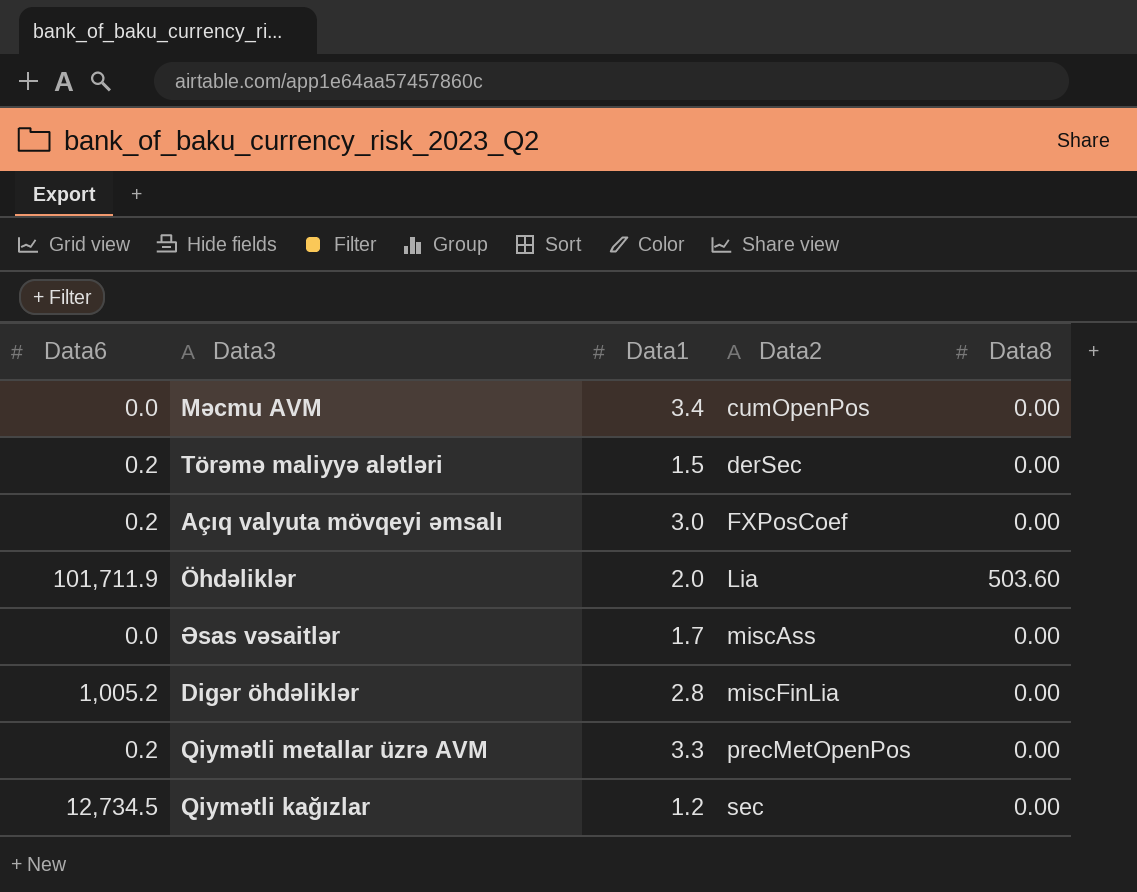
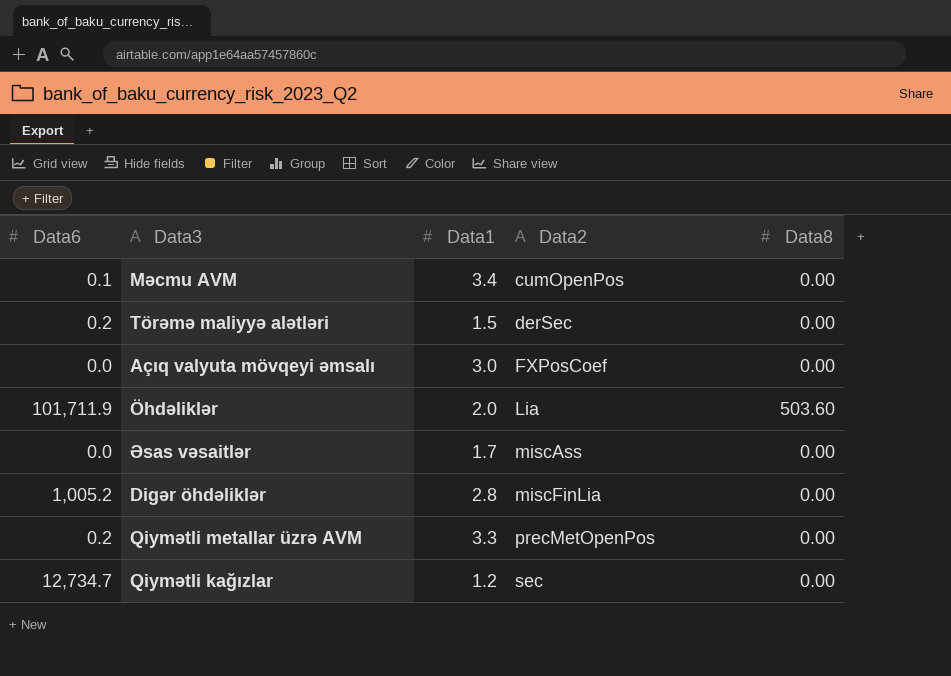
Məcmu AVM | Data6: 0.0 -> 0.1
Açıq valyuta mövqeyi əmsalı | Data6: 0.2 -> 0.0
Qiymətli kağızlar | Data6: 12,734.5 -> 12,734.7

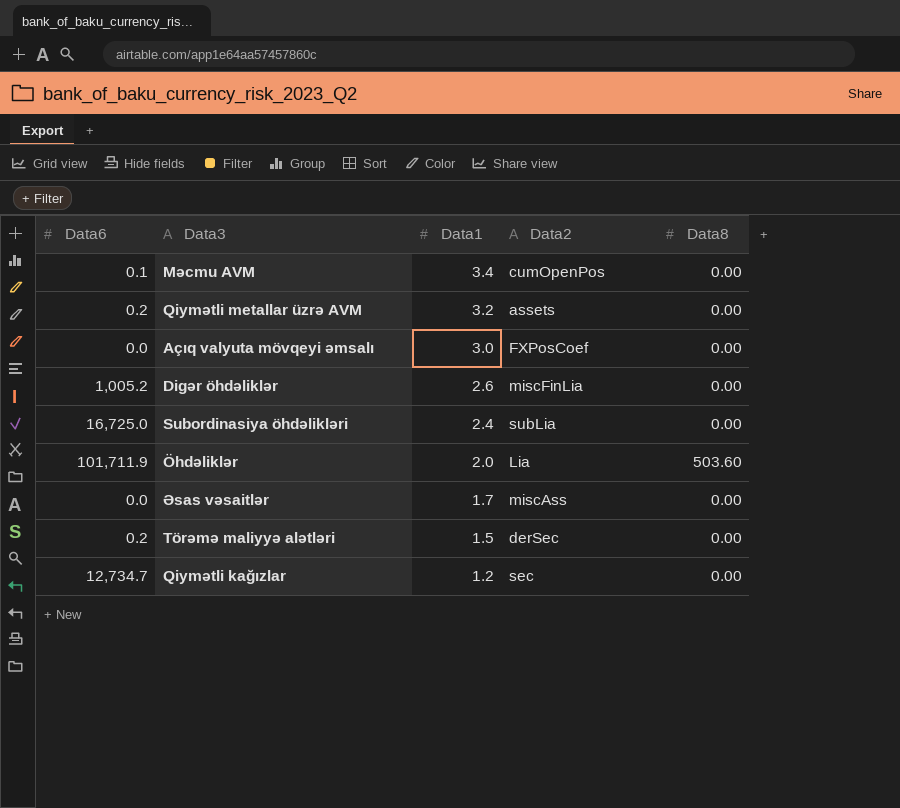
row order: Data2 ascending -> Data1 descending
Qiymətli metallar üzrə AVM | Data1: 3.3 -> 3.2
Qiymətli metallar üzrə AVM | Data2: precMetOpenPos -> assets
Digər öhdəliklər | Data1: 2.8 -> 2.6
row Subordinasiya öhdəlikləri: none -> 16,725.0 | 2.4 | subLia | 0.00

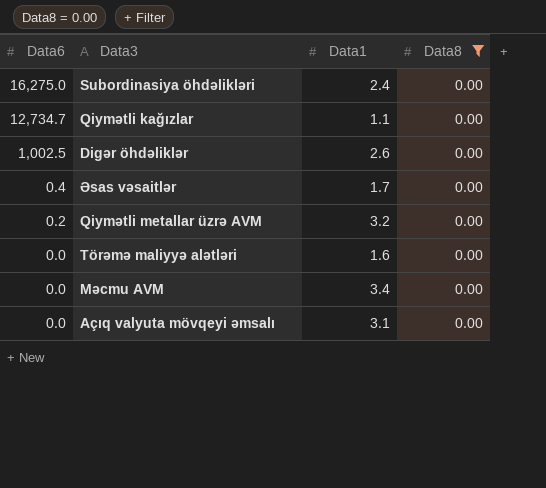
filter: none -> Data8 = 0.00
row order: Data1 descending -> Data6 descending
column Data2 | position: 4 -> none
Subordinasiya öhdəlikləri | Data6: 16,725.0 -> 16,275.0
Qiymətli kağızlar | Data1: 1.2 -> 1.1
Digər öhdəliklər | Data6: 1,005.2 -> 1,002.5
Əsas vəsaitlər | Data6: 0.0 -> 0.4
Törəmə maliyyə alətləri | Data6: 0.2 -> 0.0
Törəmə maliyyə alətləri | Data1: 1.5 -> 1.6
Məcmu AVM | Data6: 0.1 -> 0.0
Açıq valyuta mövqeyi əmsalı | Data1: 3.0 -> 3.1

